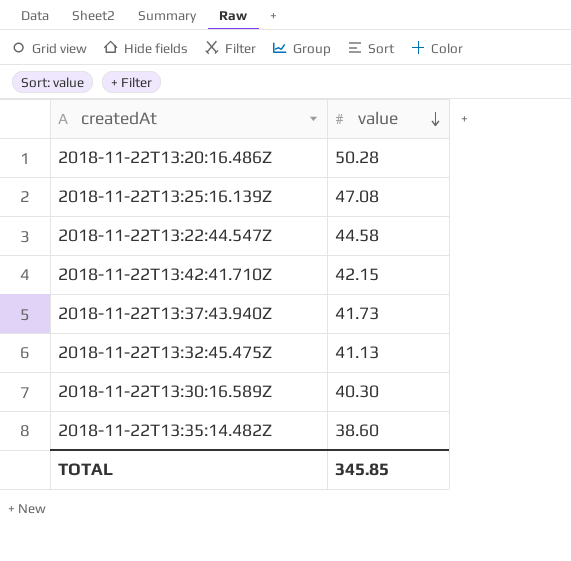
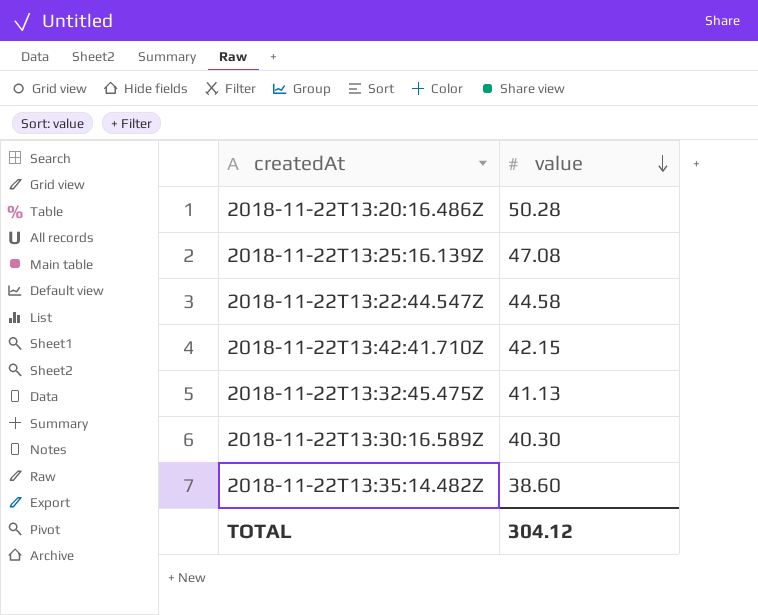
row 2018-11-22T13:37:43.940Z: 41.73 -> none
TOTAL | value: 345.85 -> 304.12

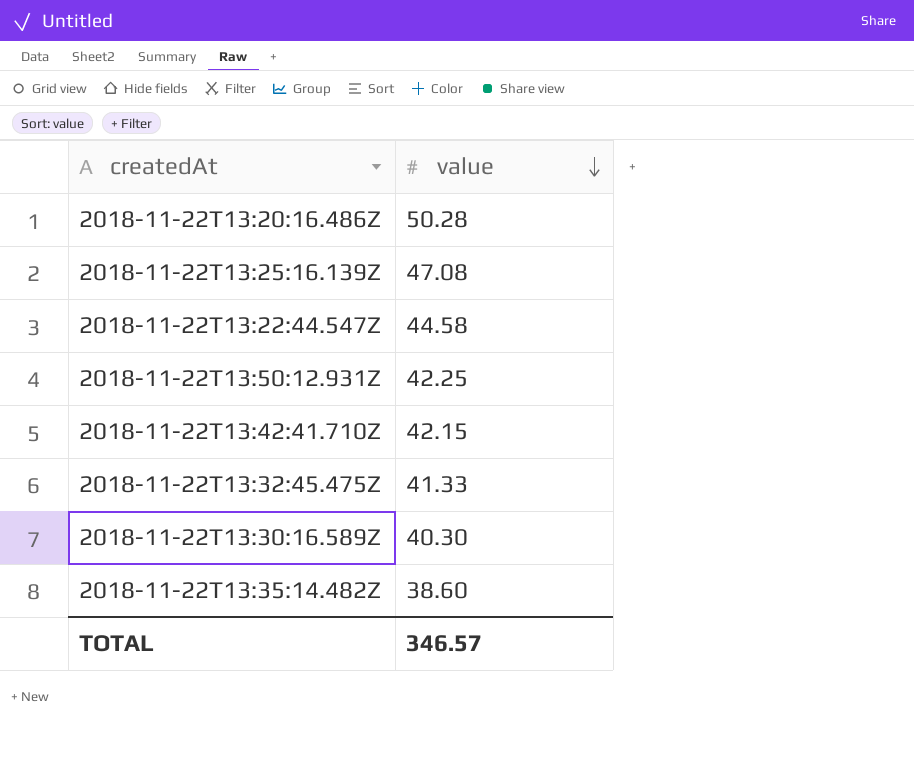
row 2018-11-22T13:50:12.931Z: none -> 42.25
2018-11-22T13:32:45.475Z | value: 41.13 -> 41.33
TOTAL | value: 304.12 -> 346.57

